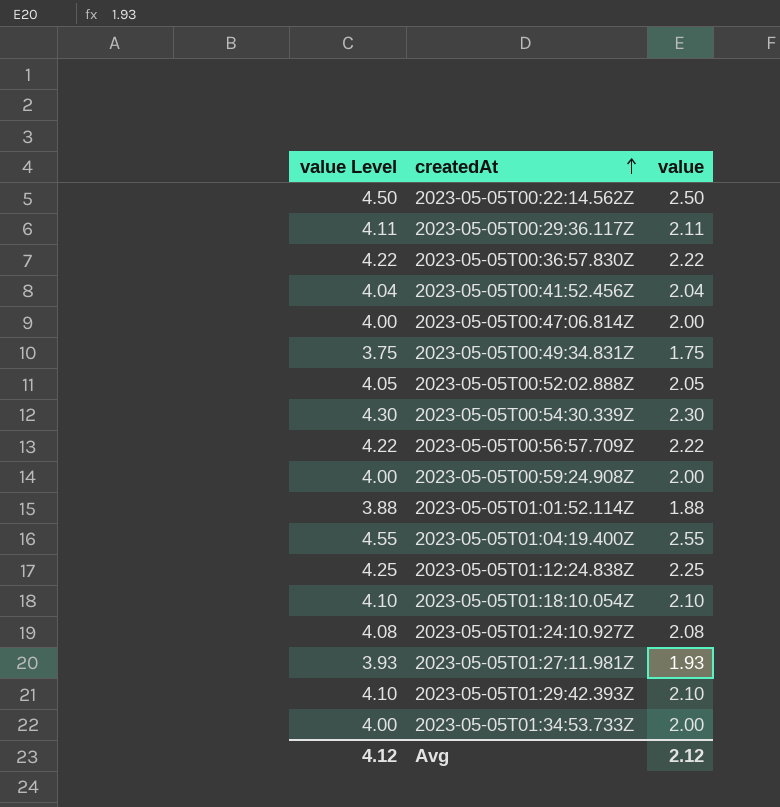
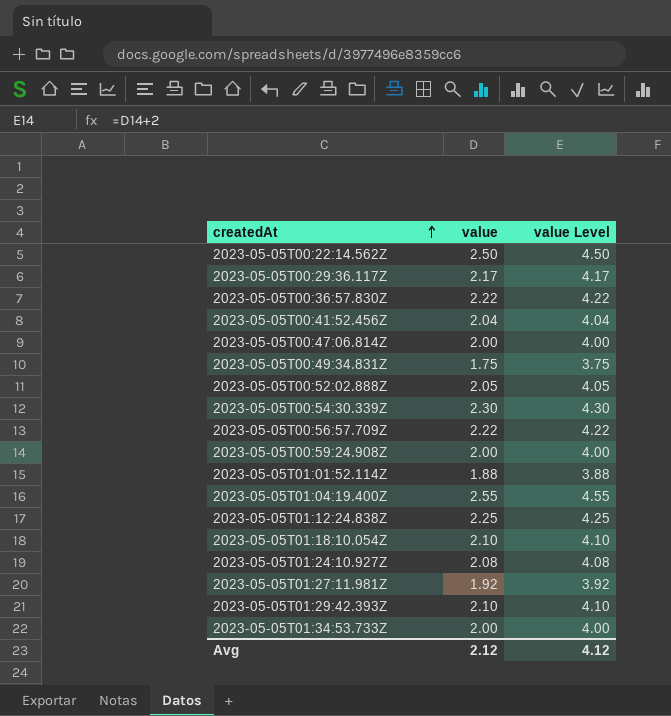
column value Level | position: 1 -> 3
2023-05-05T00:29:36.117Z | value: 2.11 -> 2.17
2023-05-05T00:29:36.117Z | value Level: 4.11 -> 4.17
2023-05-05T01:27:11.981Z | value: 1.93 -> 1.92
2023-05-05T01:27:11.981Z | value Level: 3.93 -> 3.92

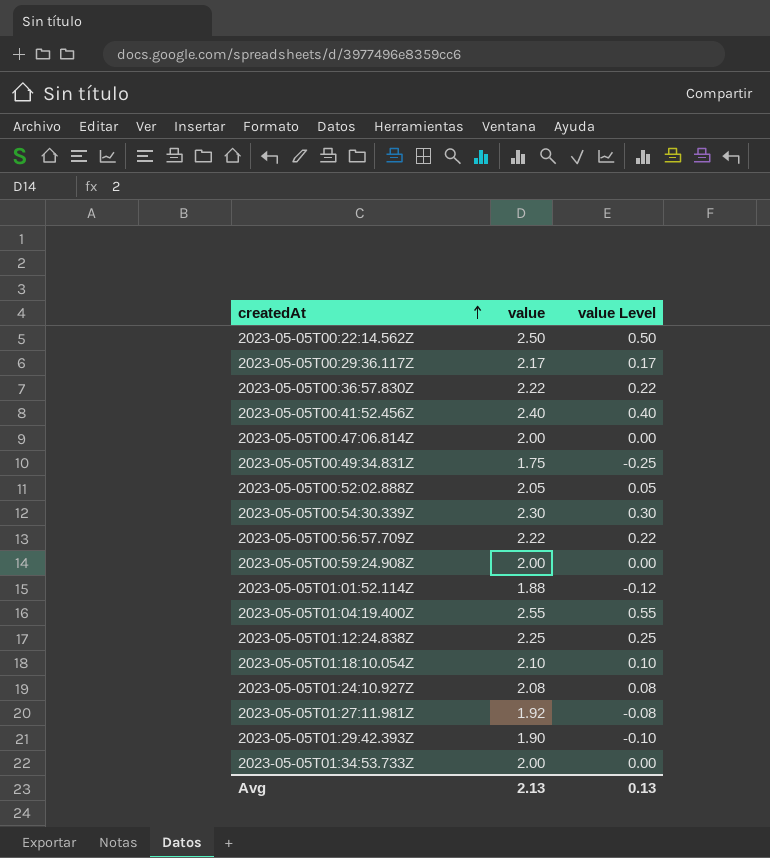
column value Level | formula: [value] + 2 -> [value] - 2
2023-05-05T00:41:52.456Z | value: 2.04 -> 2.40
2023-05-05T01:29:42.393Z | value: 2.10 -> 1.90
Avg | value: 2.12 -> 2.13
Avg | value Level: 4.12 -> 0.13

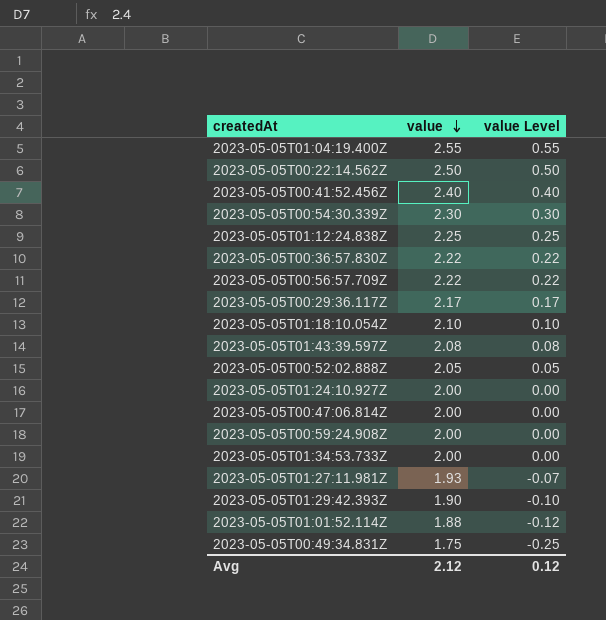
row order: createdAt ascending -> value descending
row 2023-05-05T01:43:39.597Z: none -> 2.08 | 0.08
2023-05-05T01:24:10.927Z | value: 2.08 -> 2.00
2023-05-05T01:24:10.927Z | value Level: 0.08 -> 0.00
2023-05-05T01:27:11.981Z | value: 1.92 -> 1.93
2023-05-05T01:27:11.981Z | value Level: -0.08 -> -0.07
Avg | value: 2.13 -> 2.12
Avg | value Level: 0.13 -> 0.12

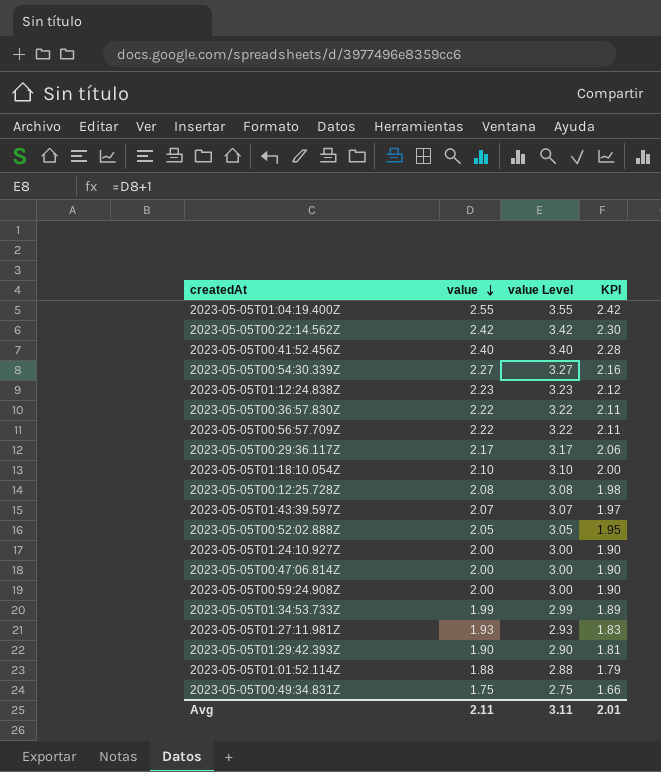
column value Level | formula: [value] - 2 -> [value] + 1
column KPI | formula: none -> [value] * 0.95
2023-05-05T00:22:14.562Z | value: 2.50 -> 2.42
2023-05-05T00:54:30.339Z | value: 2.30 -> 2.27
2023-05-05T01:12:24.838Z | value: 2.25 -> 2.23
row 2023-05-05T00:12:25.728Z: none -> 2.08 | 3.08 | 1.98
2023-05-05T01:43:39.597Z | value: 2.08 -> 2.07
2023-05-05T01:34:53.733Z | value: 2.00 -> 1.99
Avg | value: 2.12 -> 2.11
Avg | value Level: 0.12 -> 3.11

